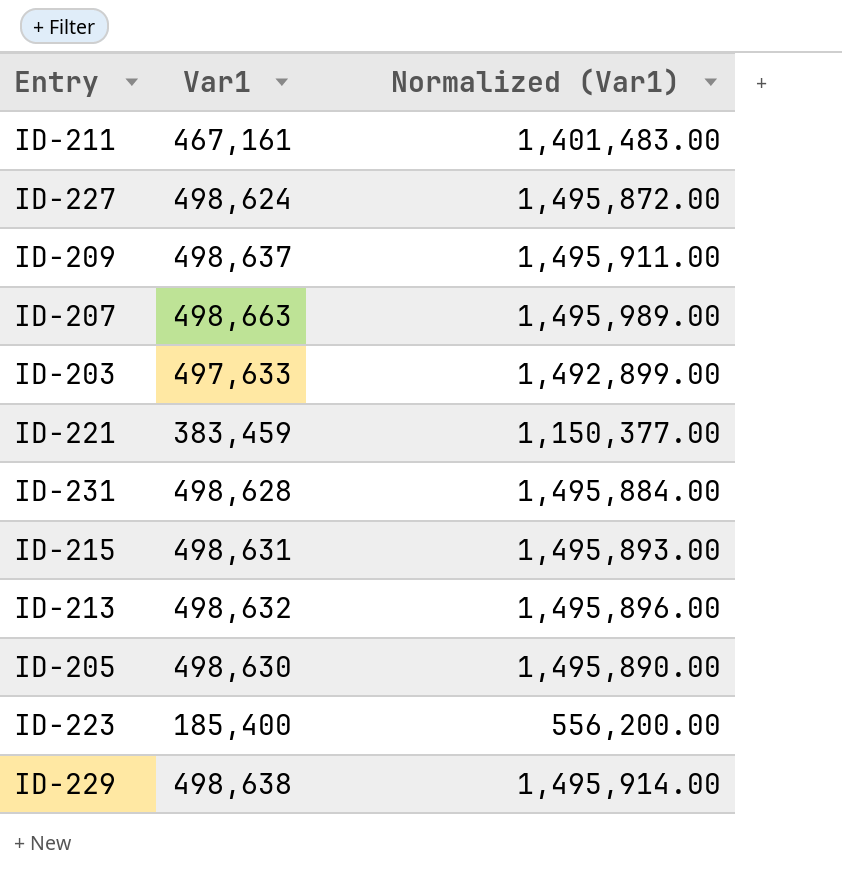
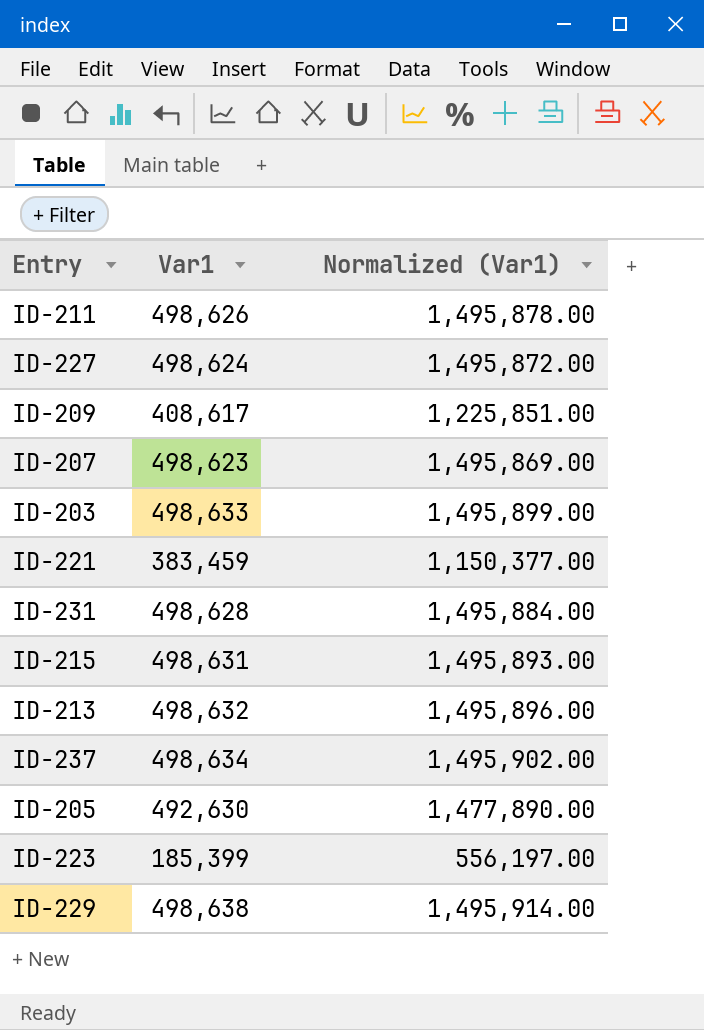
ID-211 | Var1: 467,161 -> 498,626
ID-211 | Normalized (Var1): 1,401,483.00 -> 1,495,878.00
ID-209 | Var1: 498,637 -> 408,617
ID-209 | Normalized (Var1): 1,495,911.00 -> 1,225,851.00
ID-207 | Var1: 498,663 -> 498,623
ID-207 | Normalized (Var1): 1,495,989.00 -> 1,495,869.00
ID-203 | Var1: 497,633 -> 498,633
ID-203 | Normalized (Var1): 1,492,899.00 -> 1,495,899.00
row ID-237: none -> 498,634 | 1,495,902.00
ID-205 | Var1: 498,630 -> 492,630
ID-205 | Normalized (Var1): 1,495,890.00 -> 1,477,890.00
ID-223 | Var1: 185,400 -> 185,399
ID-223 | Normalized (Var1): 556,200.00 -> 556,197.00

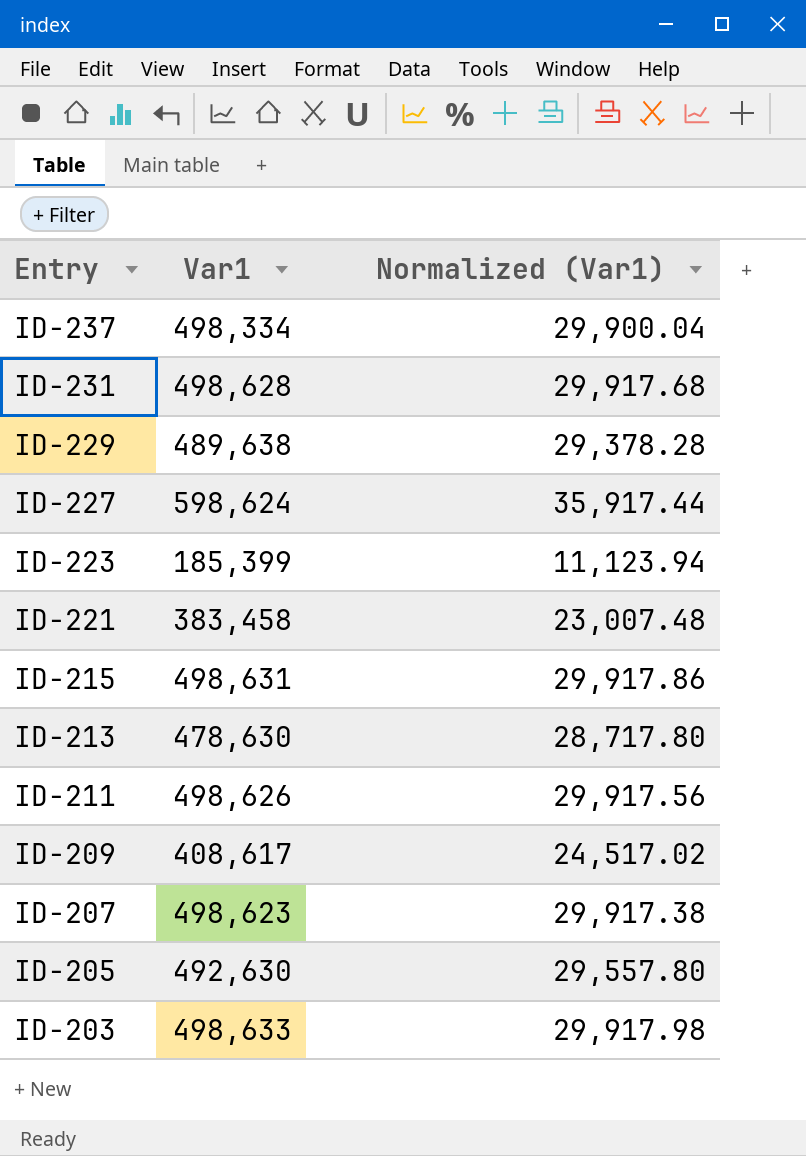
row order: none -> Entry descending
column Normalized (Var1) | formula: [Var1] * 3 -> [Var1] * 0.06
ID-237 | Var1: 498,634 -> 498,334
ID-229 | Var1: 498,638 -> 489,638
ID-227 | Var1: 498,624 -> 598,624
ID-221 | Var1: 383,459 -> 383,458
ID-213 | Var1: 498,632 -> 478,630

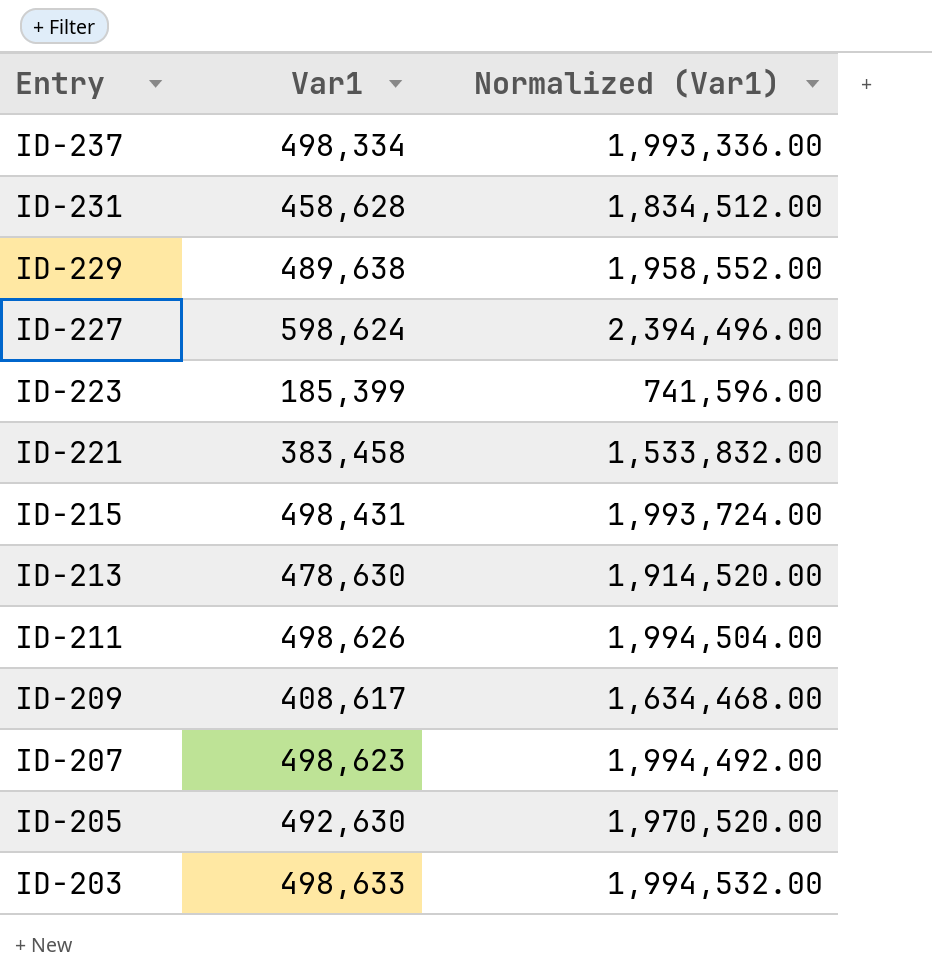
column Normalized (Var1) | formula: [Var1] * 0.06 -> [Var1] * 4
ID-231 | Var1: 498,628 -> 458,628
ID-215 | Var1: 498,631 -> 498,431

